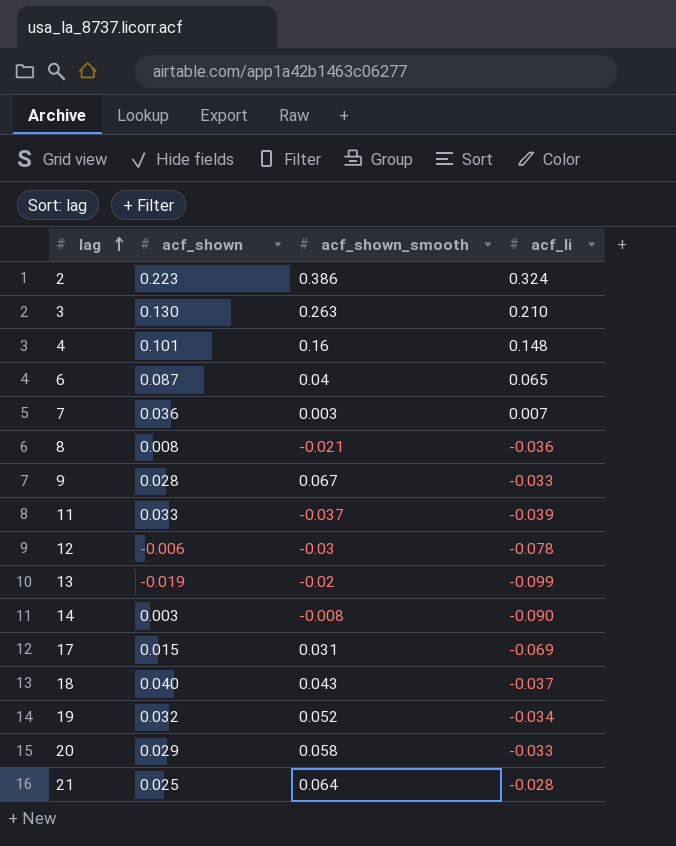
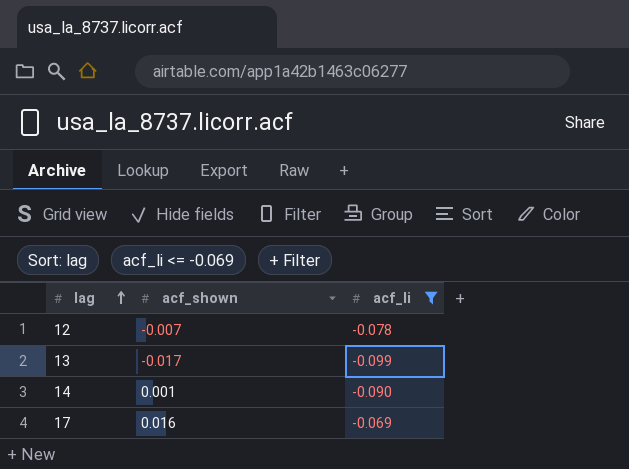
filter: none -> acf_li <= -0.069
column acf_shown_smooth | position: 3 -> none
12 | acf_shown: -0.006 -> -0.007
13 | acf_shown: -0.019 -> -0.017
14 | acf_shown: 0.003 -> 0.001
17 | acf_shown: 0.015 -> 0.016

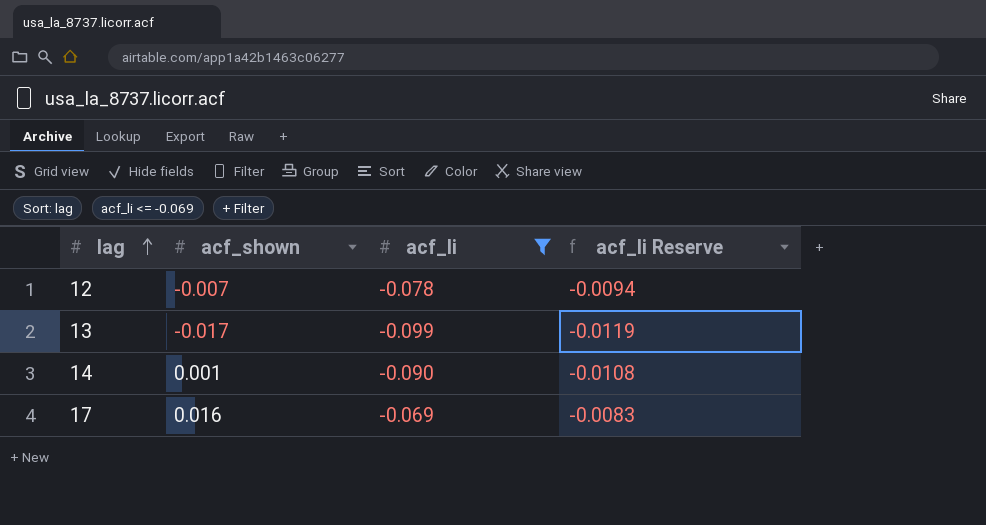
column acf_li Reserve | formula: none -> [acf_li] * 0.12

